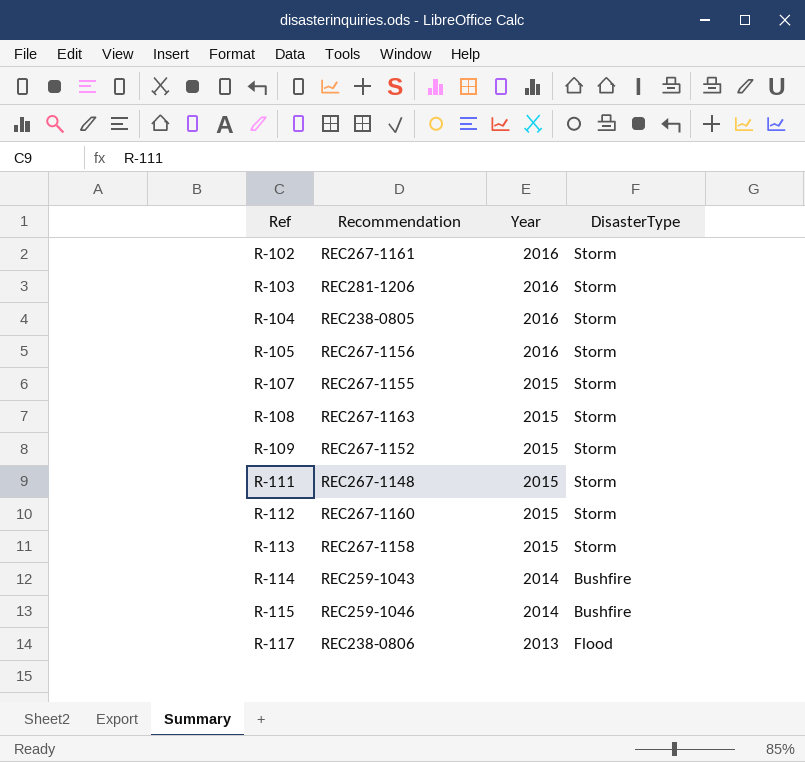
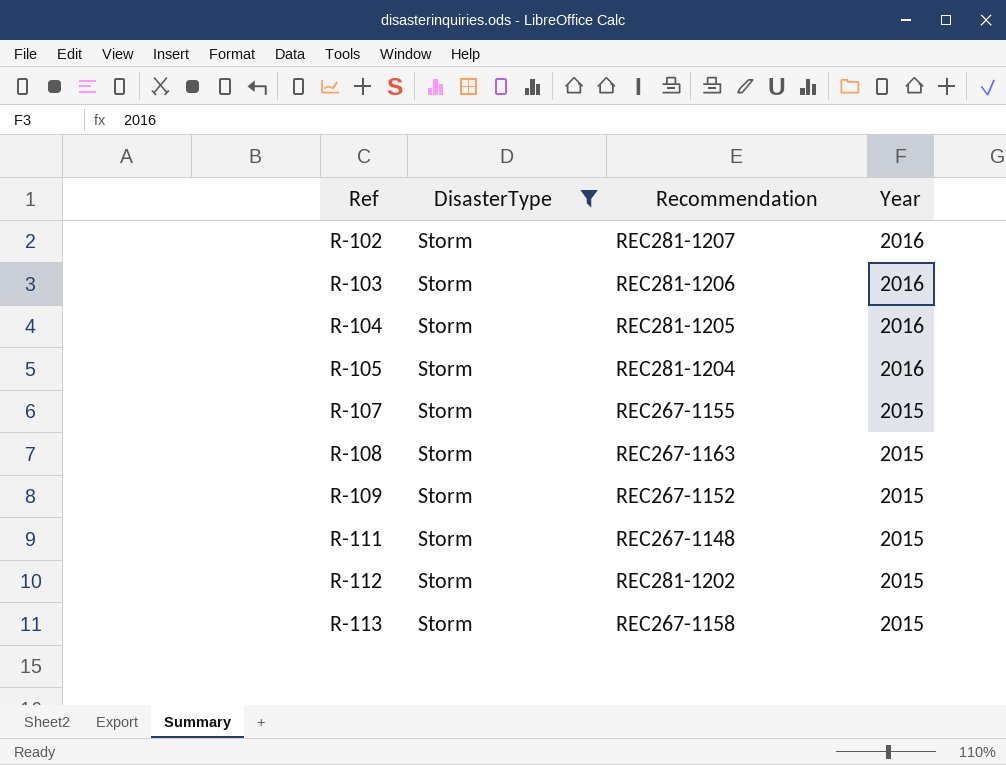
filter: none -> DisasterType = Storm
column DisasterType | position: 4 -> 2
R-102 | Recommendation: REC267-1161 -> REC281-1207
R-104 | Recommendation: REC238-0805 -> REC281-1205
R-105 | Recommendation: REC267-1156 -> REC281-1204
R-112 | Recommendation: REC267-1160 -> REC281-1202

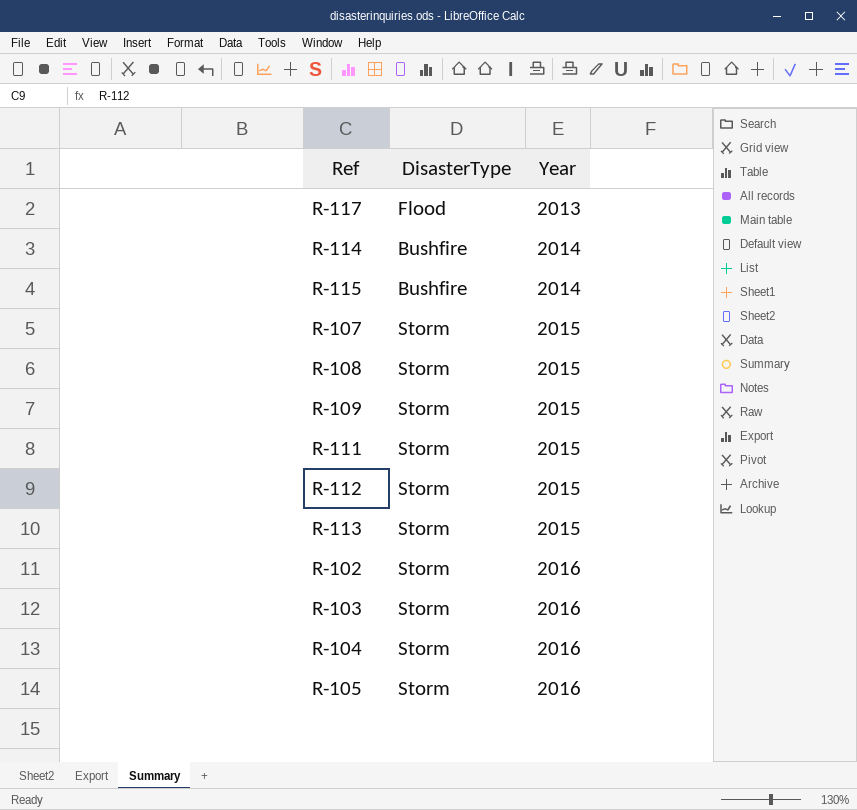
filter: DisasterType = Storm -> none
row order: Ref ascending -> Year ascending
column Recommendation | position: 3 -> none

